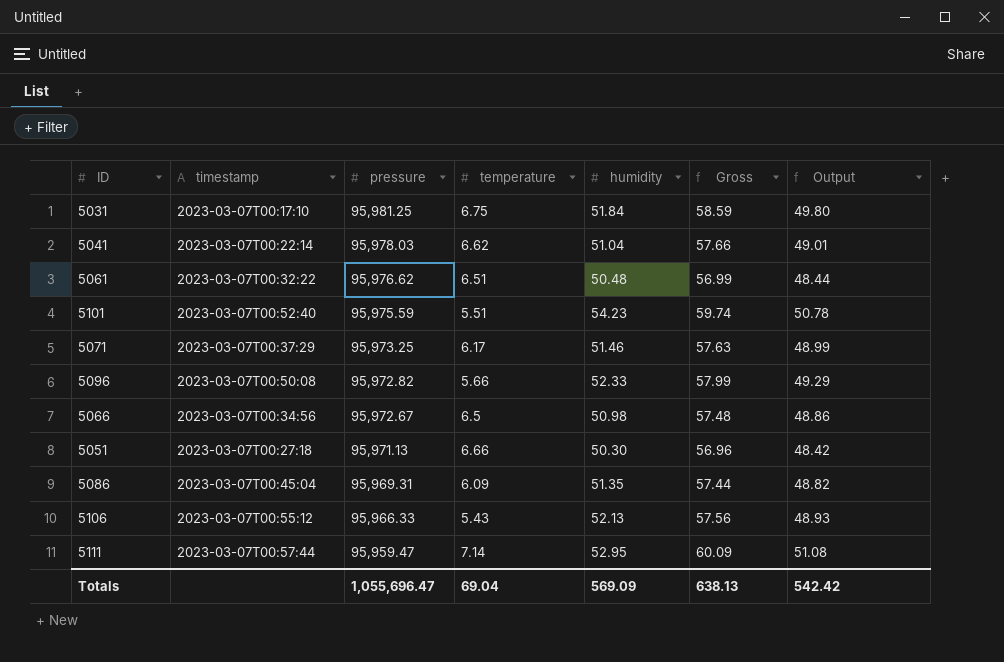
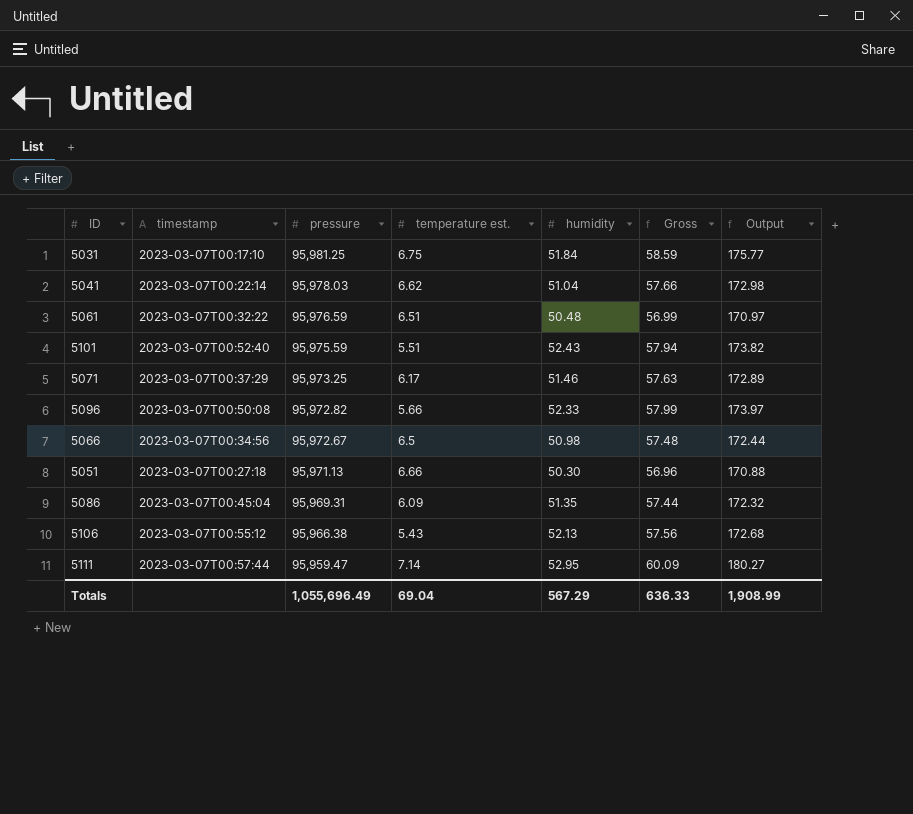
column name: temperature -> temperature est.
column Output | formula: [Gross] * 0.85 -> [Gross] * 3
5061 | pressure: 95,976.62 -> 95,976.59
5101 | humidity: 54.23 -> 52.43
5101 | Gross: 59.74 -> 57.94
5106 | pressure: 95,966.33 -> 95,966.38
Totals | pressure: 1,055,696.47 -> 1,055,696.49
Totals | humidity: 569.09 -> 567.29
Totals | Gross: 638.13 -> 636.33
Totals | Output: 542.42 -> 1,908.99

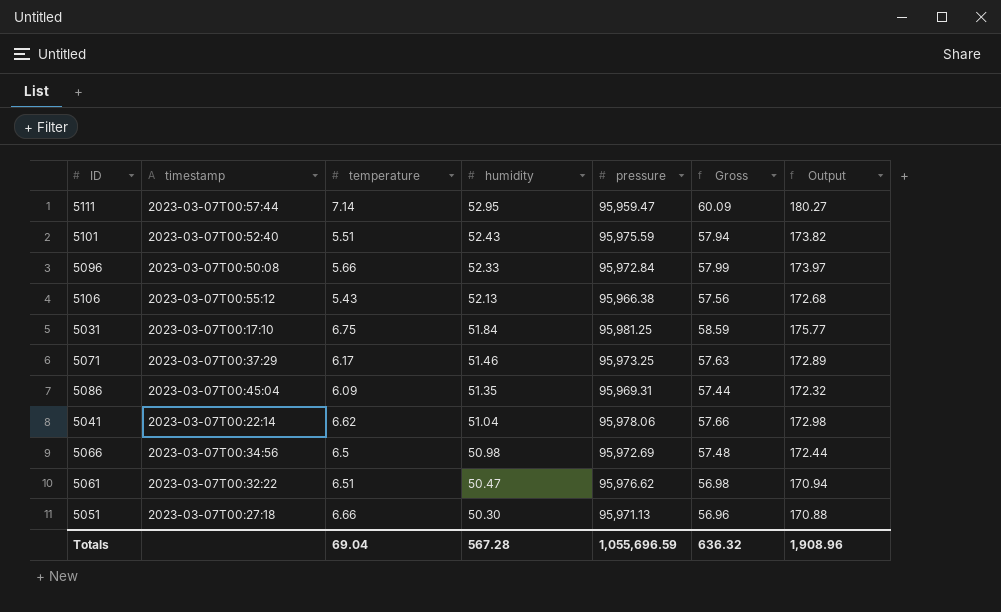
row order: pressure descending -> humidity descending
column name: temperature est. -> temperature
column pressure | position: 3 -> 5
5096 | pressure: 95,972.82 -> 95,972.84
5041 | pressure: 95,978.03 -> 95,978.06
5066 | pressure: 95,972.67 -> 95,972.69
5061 | humidity: 50.48 -> 50.47
5061 | pressure: 95,976.59 -> 95,976.62
5061 | Gross: 56.99 -> 56.98
5061 | Output: 170.97 -> 170.94
Totals | humidity: 567.29 -> 567.28
Totals | pressure: 1,055,696.49 -> 1,055,696.59
Totals | Gross: 636.33 -> 636.32
Totals | Output: 1,908.99 -> 1,908.96

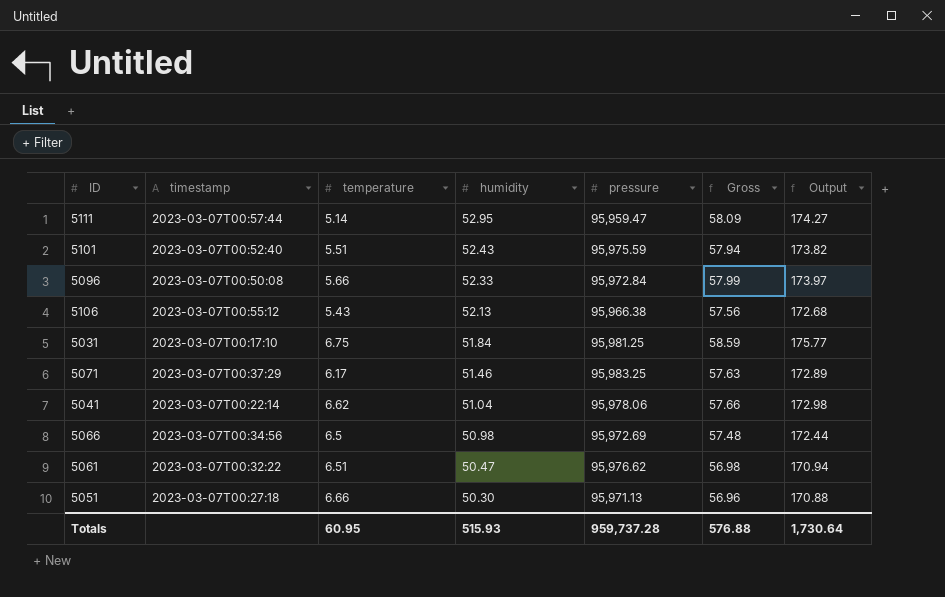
row 5086: 2023-03-07T00:45:04 | 6.09 | 51.35 | 95,969.31 | 57.44 | 172.32 -> none
5111 | temperature: 7.14 -> 5.14
5111 | Gross: 60.09 -> 58.09
5111 | Output: 180.27 -> 174.27
5071 | pressure: 95,973.25 -> 95,983.25
Totals | temperature: 69.04 -> 60.95
Totals | humidity: 567.28 -> 515.93
Totals | pressure: 1,055,696.59 -> 959,737.28
Totals | Gross: 636.32 -> 576.88
Totals | Output: 1,908.96 -> 1,730.64

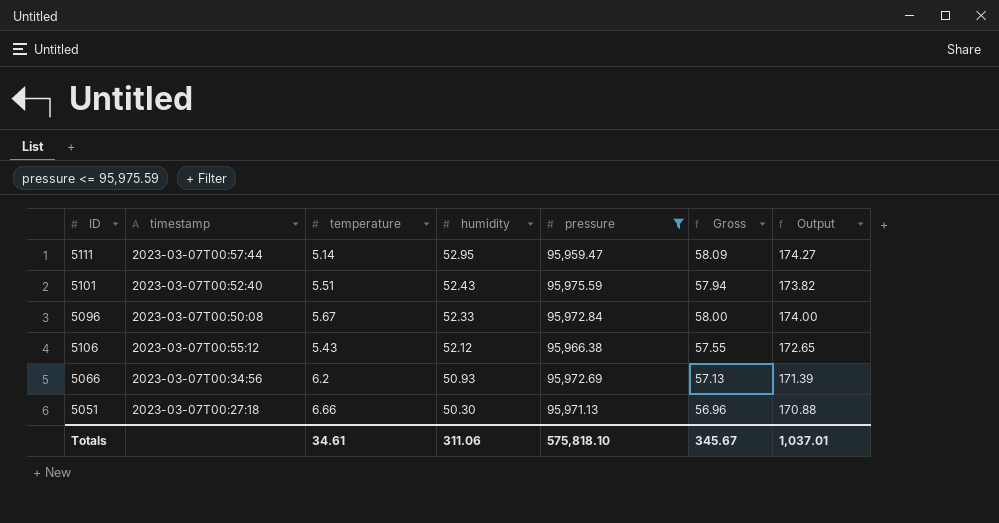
filter: none -> pressure <= 95,975.59
5096 | temperature: 5.66 -> 5.67
5096 | Gross: 57.99 -> 58.00
5096 | Output: 173.97 -> 174.00
5106 | humidity: 52.13 -> 52.12
5106 | Gross: 57.56 -> 57.55
5106 | Output: 172.68 -> 172.65
5066 | temperature: 6.5 -> 6.2
5066 | humidity: 50.98 -> 50.93
5066 | Gross: 57.48 -> 57.13
5066 | Output: 172.44 -> 171.39
Totals | temperature: 60.95 -> 34.61
Totals | humidity: 515.93 -> 311.06
Totals | pressure: 959,737.28 -> 575,818.10
Totals | Gross: 576.88 -> 345.67
Totals | Output: 1,730.64 -> 1,037.01

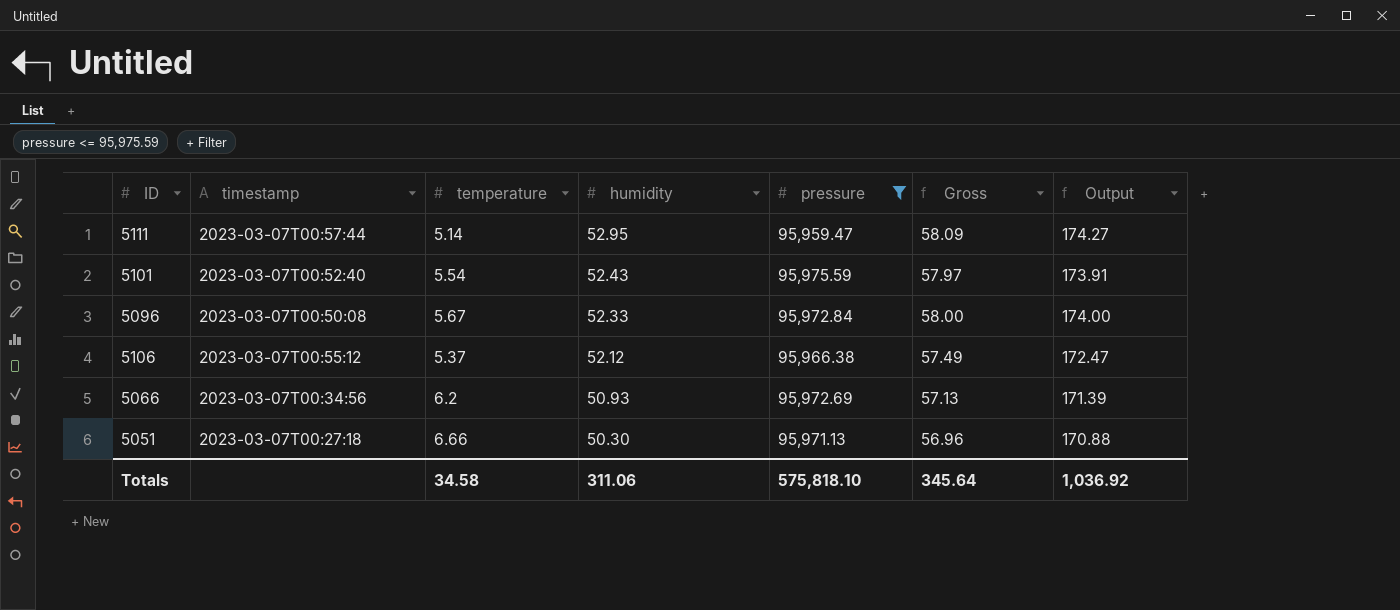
5101 | temperature: 5.51 -> 5.54
5101 | Gross: 57.94 -> 57.97
5101 | Output: 173.82 -> 173.91
5106 | temperature: 5.43 -> 5.37
5106 | Gross: 57.55 -> 57.49
5106 | Output: 172.65 -> 172.47
Totals | temperature: 34.61 -> 34.58
Totals | Gross: 345.67 -> 345.64
Totals | Output: 1,037.01 -> 1,036.92

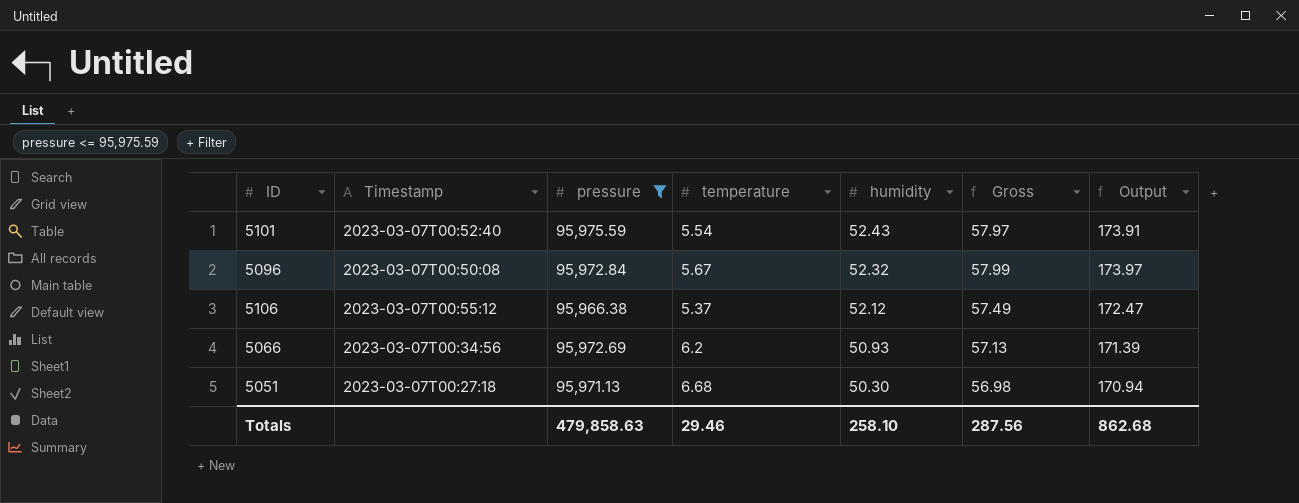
column name: timestamp -> Timestamp
column pressure | position: 5 -> 3
row 5111: 2023-03-07T00:57:44 | 5.14 | 52.95 | 95,959.47 | 58.09 | 174.27 -> none
5096 | humidity: 52.33 -> 52.32
5096 | Gross: 58.00 -> 57.99
5096 | Output: 174.00 -> 173.97
5051 | temperature: 6.66 -> 6.68
5051 | Gross: 56.96 -> 56.98
5051 | Output: 170.88 -> 170.94
Totals | pressure: 575,818.10 -> 479,858.63
Totals | temperature: 34.58 -> 29.46
Totals | humidity: 311.06 -> 258.10
Totals | Gross: 345.64 -> 287.56
Totals | Output: 1,036.92 -> 862.68

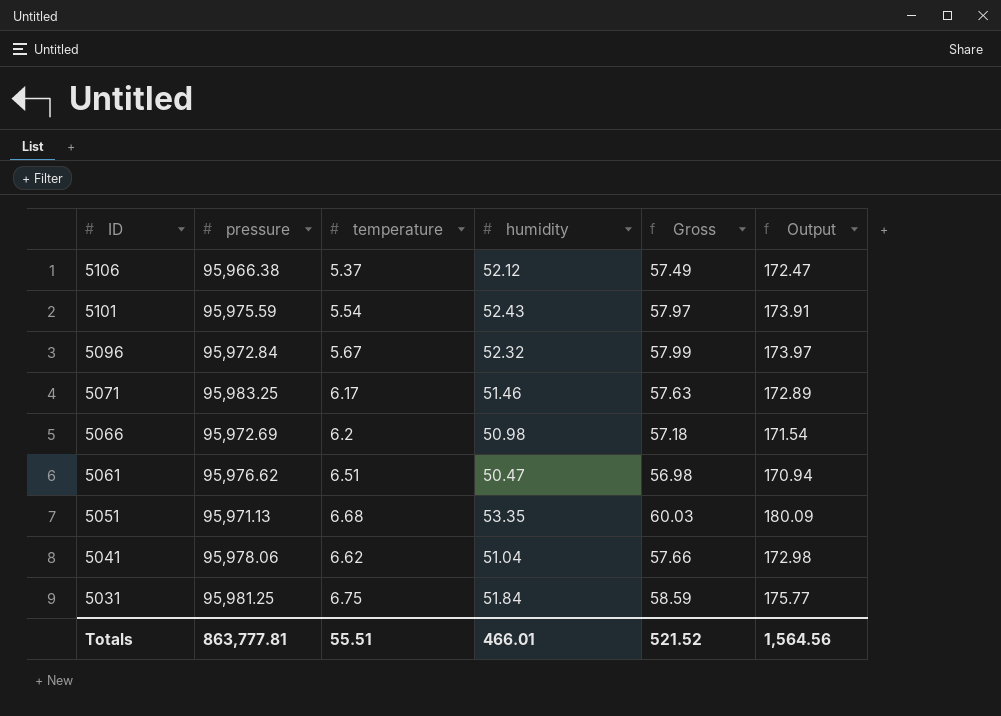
filter: pressure <= 95,975.59 -> none
row order: humidity descending -> ID descending
column Timestamp | position: 2 -> none
5066 | humidity: 50.93 -> 50.98
5066 | Gross: 57.13 -> 57.18
5066 | Output: 171.39 -> 171.54
5051 | humidity: 50.30 -> 53.35
5051 | Gross: 56.98 -> 60.03
5051 | Output: 170.94 -> 180.09
Totals | pressure: 479,858.63 -> 863,777.81
Totals | temperature: 29.46 -> 55.51
Totals | humidity: 258.10 -> 466.01
Totals | Gross: 287.56 -> 521.52
Totals | Output: 862.68 -> 1,564.56

